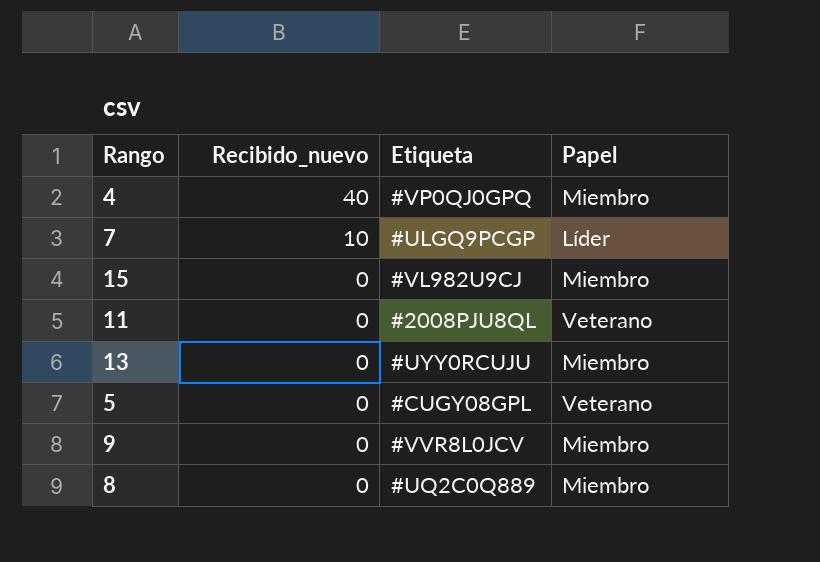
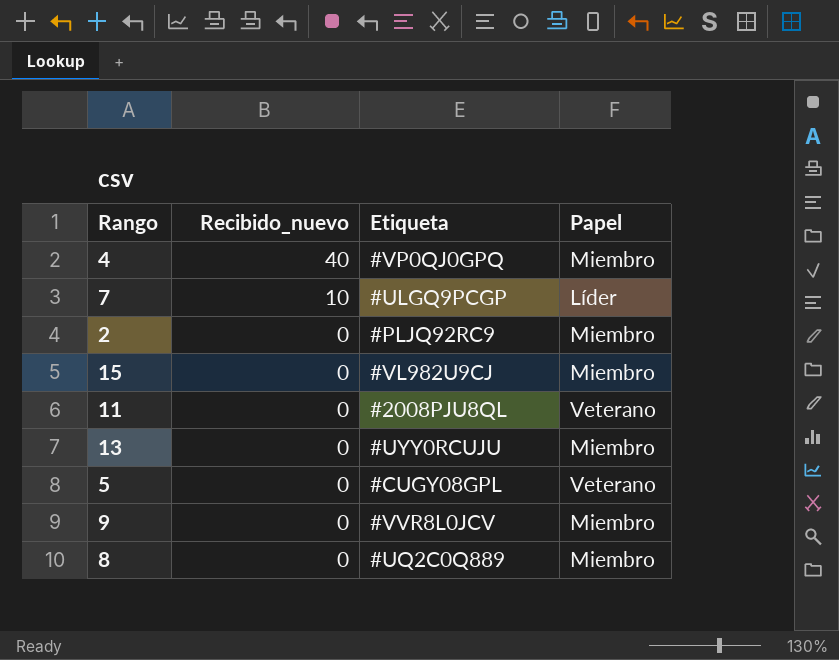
row 2: none -> 0 | #PLJQ92RC9 | Miembro

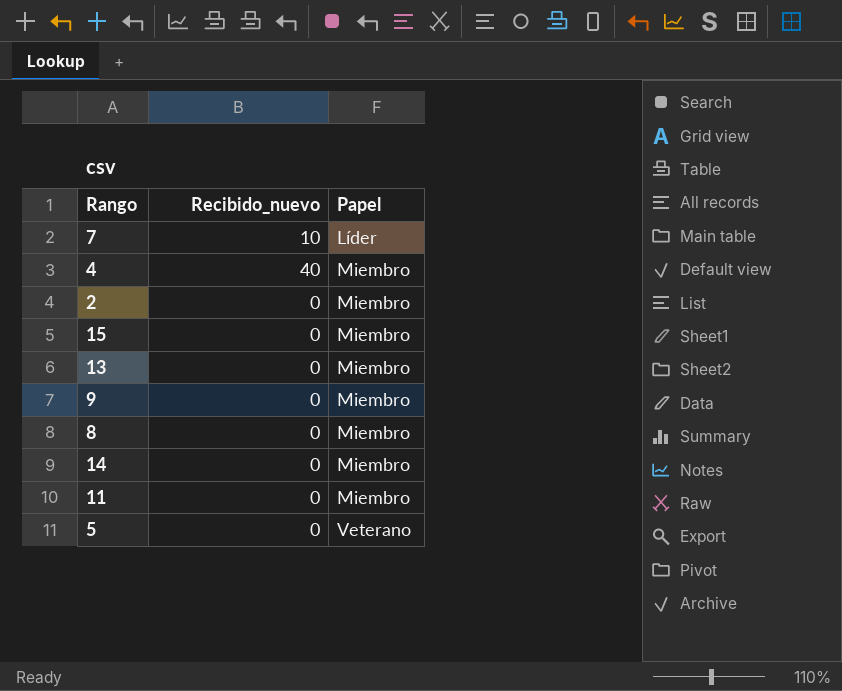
row order: Recibido_nuevo descending -> Papel ascending
column Etiqueta | position: 3 -> none
row 14: none -> 0 | Miembro
11 | Papel: Veterano -> Miembro

